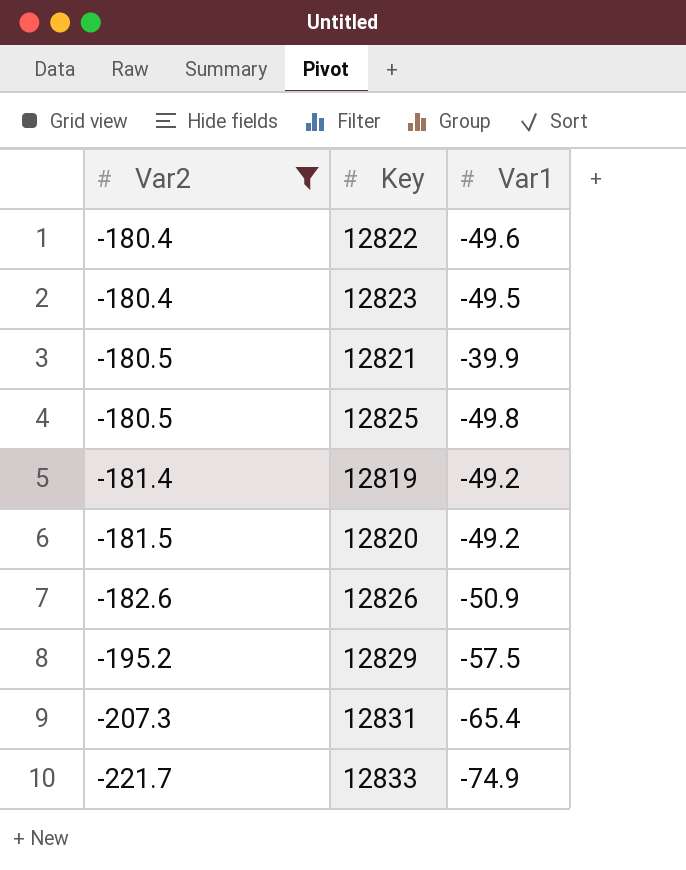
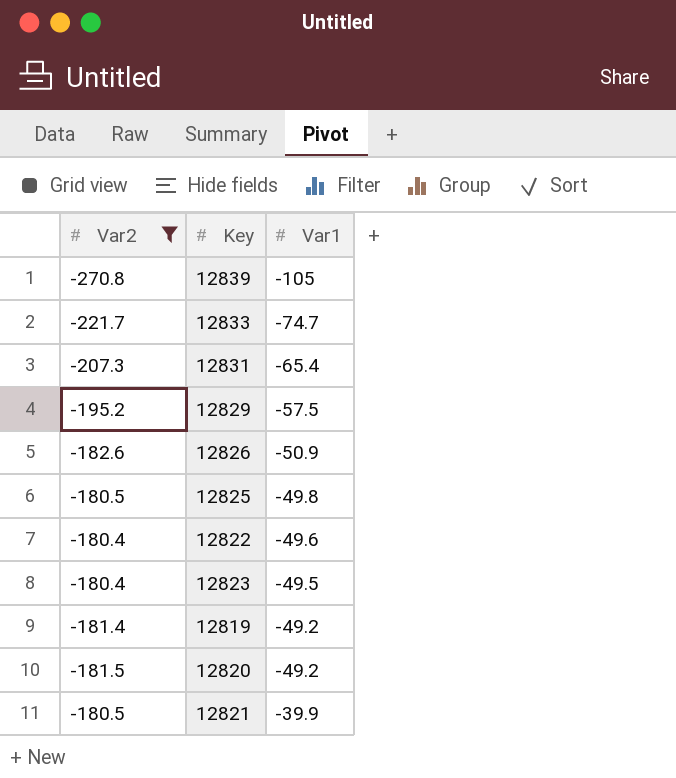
row order: Var2 descending -> Var1 ascending
row 12839: none -> -270.8 | -105
12833 | Var1: -74.9 -> -74.7

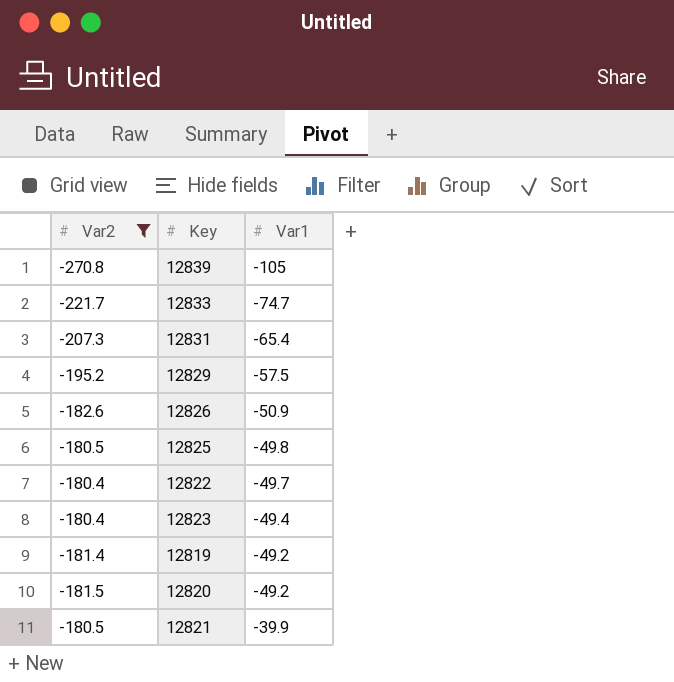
12822 | Var1: -49.6 -> -49.7
12823 | Var1: -49.5 -> -49.4

